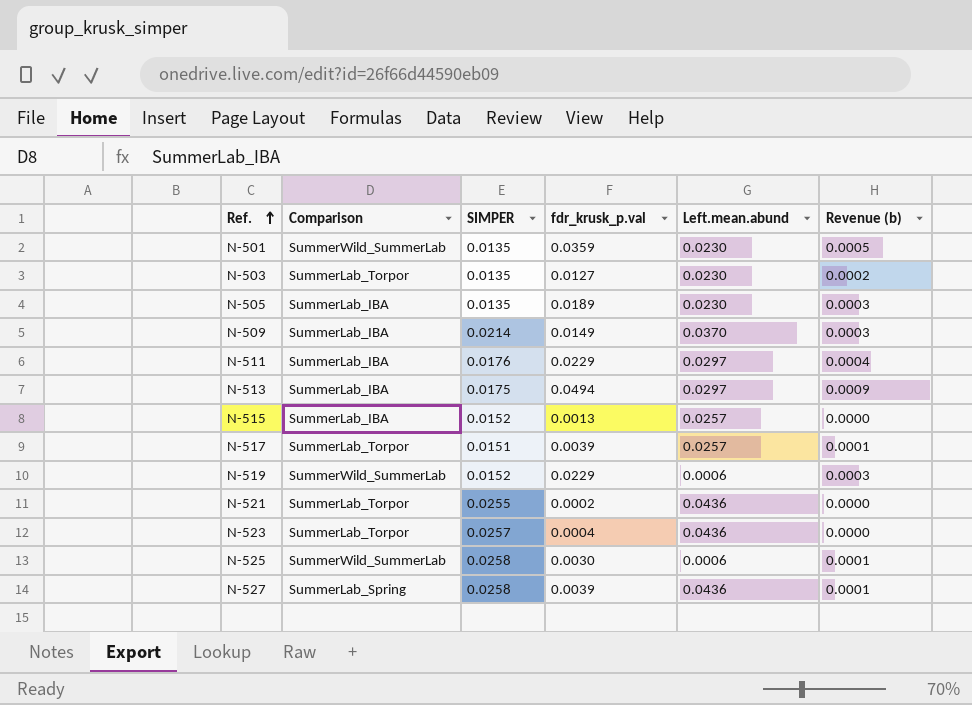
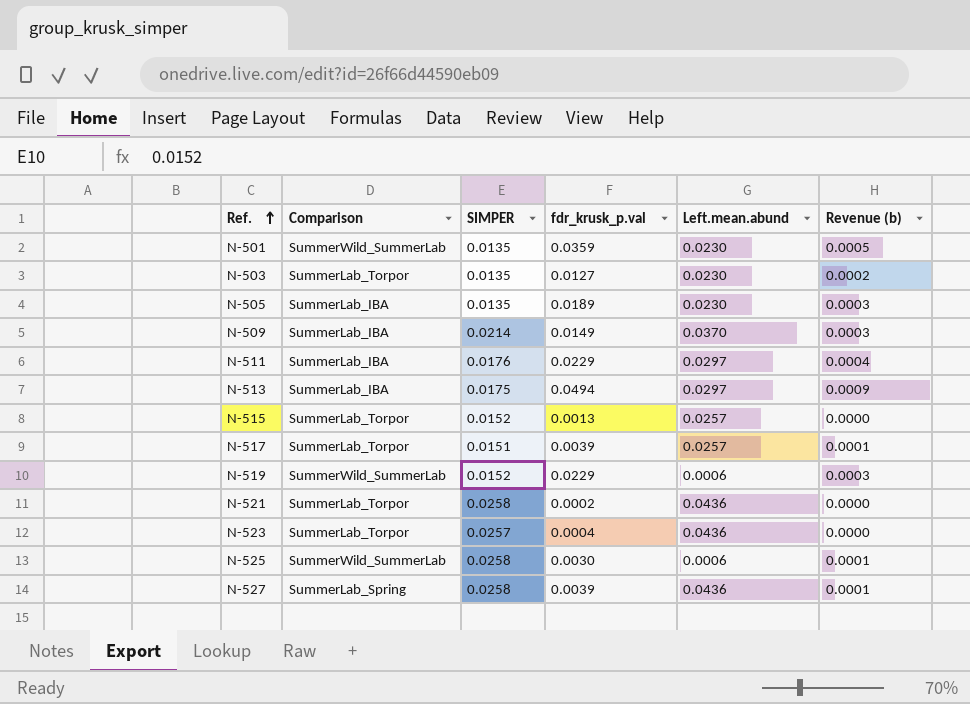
N-515 | Comparison: SummerLab_IBA -> SummerLab_Torpor
N-521 | SIMPER: 0.0255 -> 0.0258

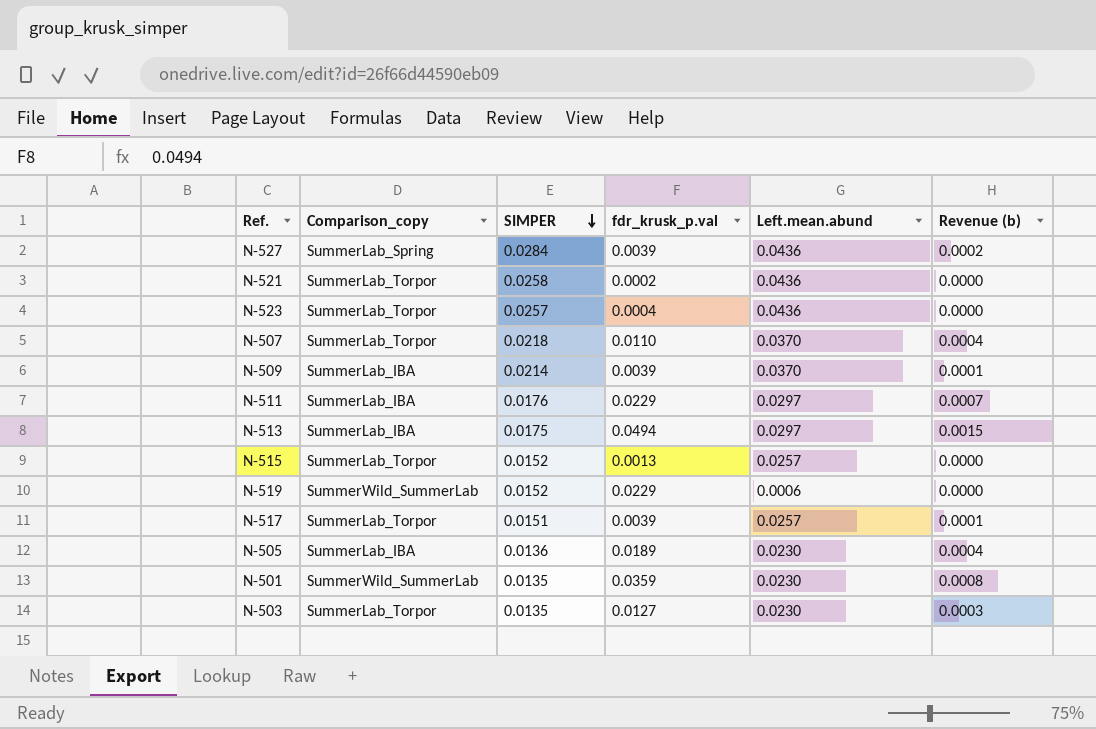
row order: Ref. ascending -> SIMPER descending
column name: Comparison -> Comparison_copy
column Revenue (b) | formula: [SIMPER] * [fdr_krusk_p.val] -> [fdr_krusk_p.val] * [Left.mean.abund]
row N-525: SummerWild_SummerLab | 0.0258 | 0.0030 | 0.0006 | 0.0001 -> none
N-527 | SIMPER: 0.0258 -> 0.0284
row N-507: none -> SummerLab_Torpor | 0.0218 | 0.0110 | 0.0370 | 0.0004
N-509 | fdr_krusk_p.val: 0.0149 -> 0.0039
N-505 | SIMPER: 0.0135 -> 0.0136

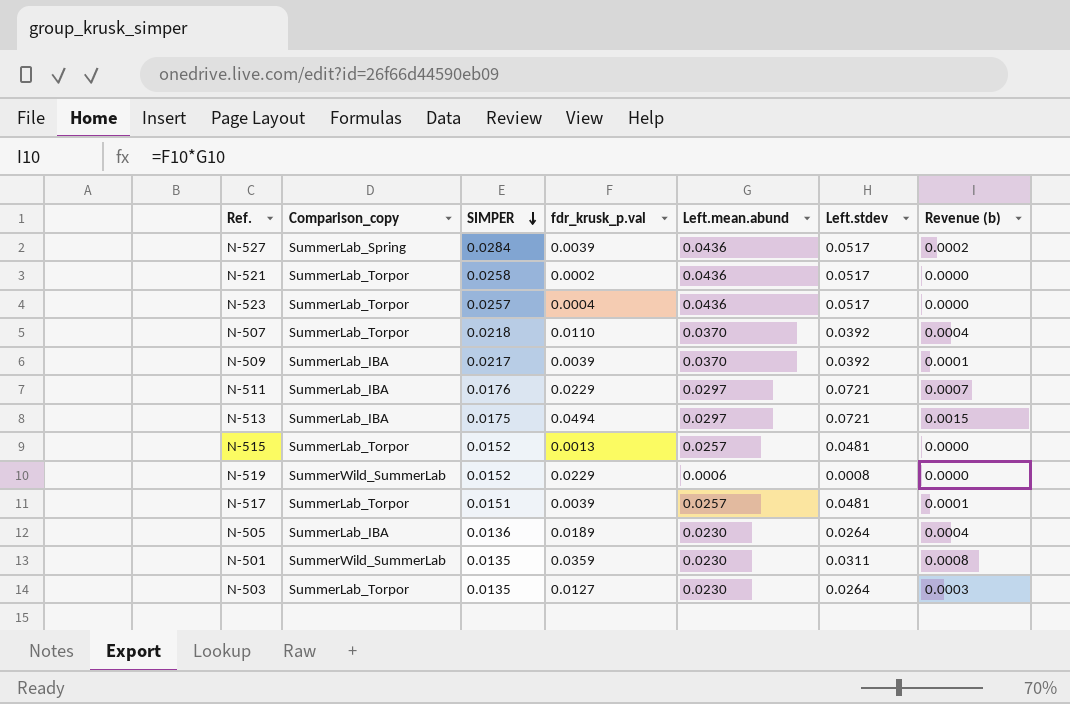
column Left.stdev | position: none -> 6
N-509 | SIMPER: 0.0214 -> 0.0217

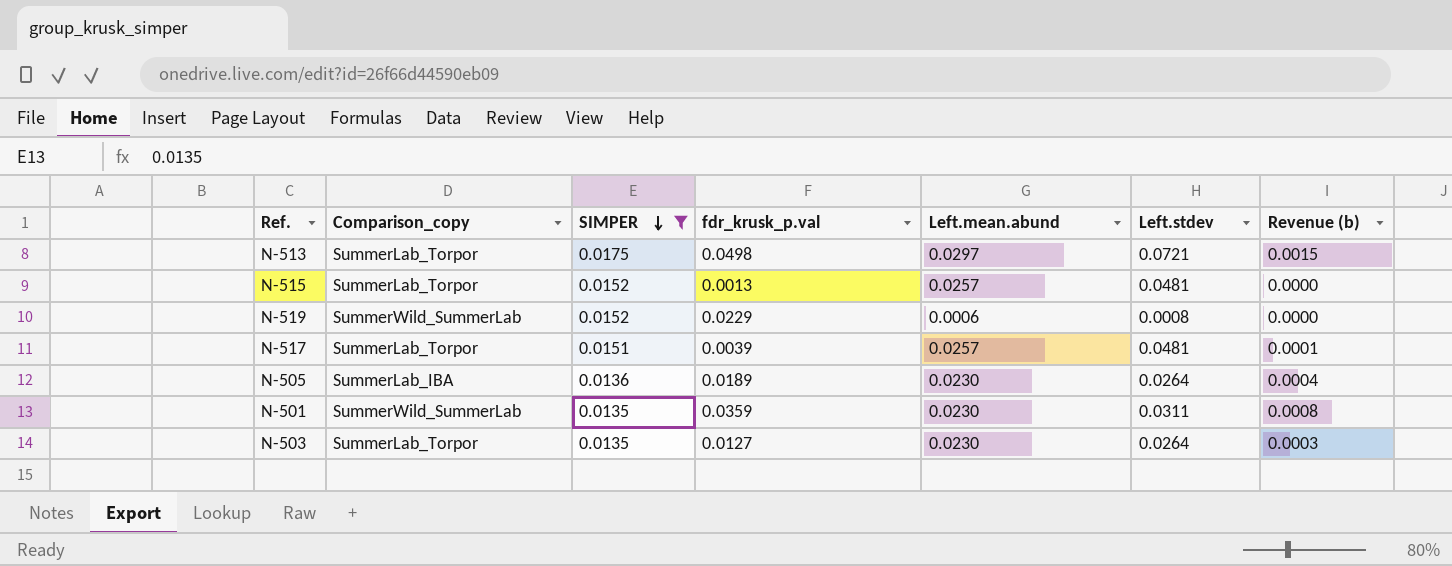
filter: none -> SIMPER <= 0.0175
N-513 | Comparison_copy: SummerLab_IBA -> SummerLab_Torpor
N-513 | fdr_krusk_p.val: 0.0494 -> 0.0498

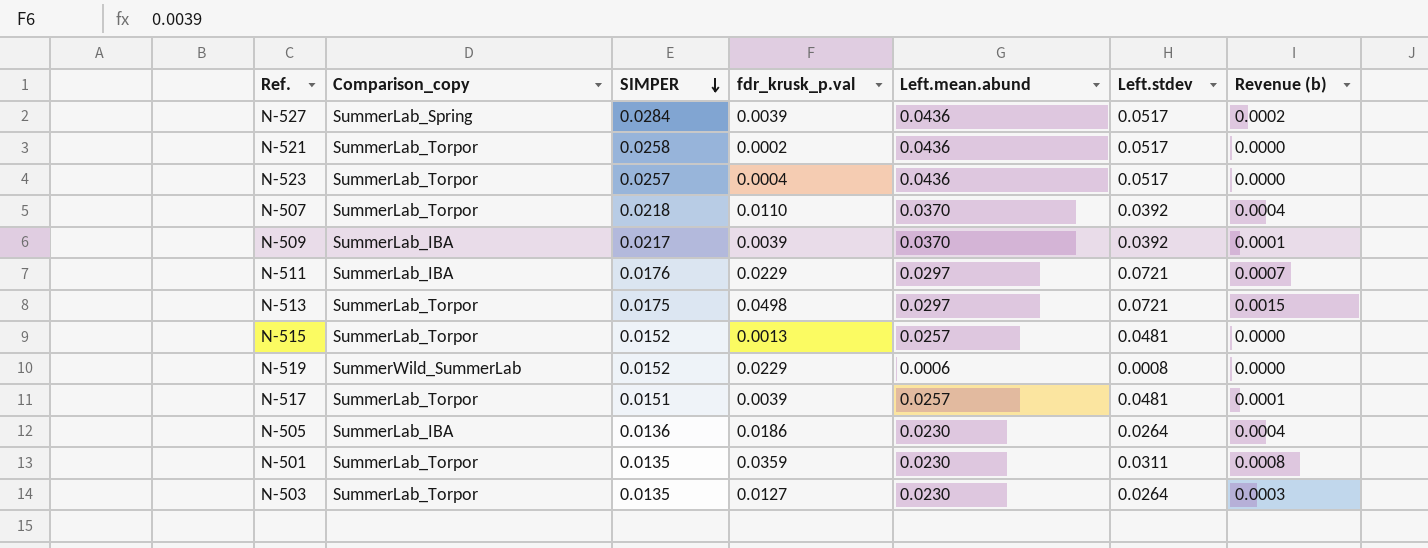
filter: SIMPER <= 0.0175 -> none
N-505 | fdr_krusk_p.val: 0.0189 -> 0.0186
N-501 | Comparison_copy: SummerWild_SummerLab -> SummerLab_Torpor

